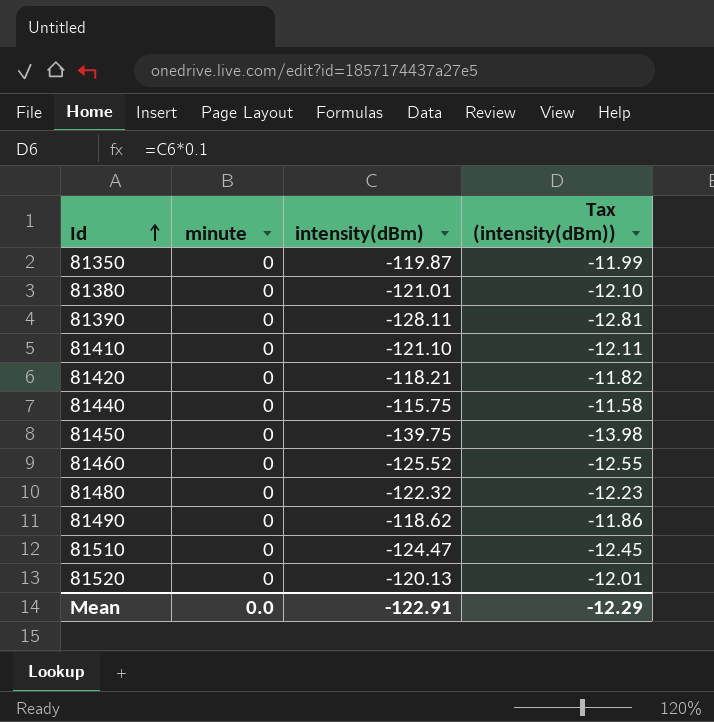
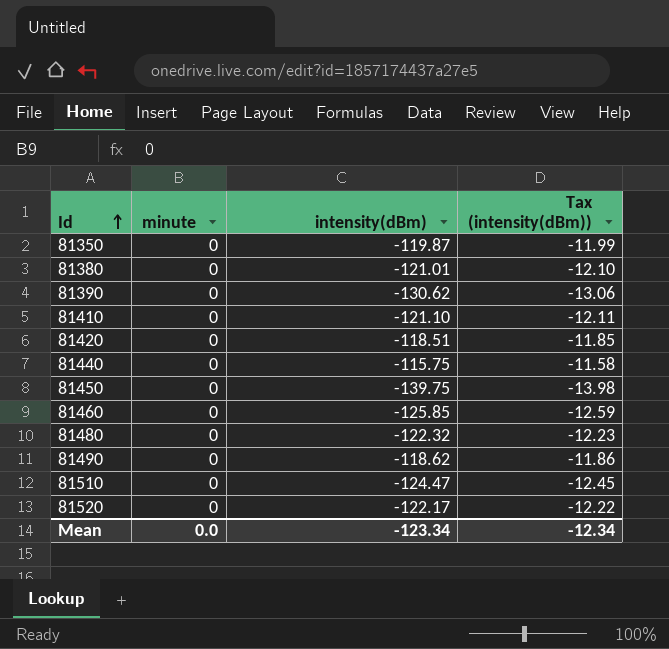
81390 | intensity(dBm): -128.11 -> -130.62
81390 | Tax (intensity(dBm)): -12.81 -> -13.06
81420 | intensity(dBm): -118.21 -> -118.51
81420 | Tax (intensity(dBm)): -11.82 -> -11.85
81460 | intensity(dBm): -125.52 -> -125.85
81460 | Tax (intensity(dBm)): -12.55 -> -12.59
81520 | intensity(dBm): -120.13 -> -122.17
81520 | Tax (intensity(dBm)): -12.01 -> -12.22
Mean | intensity(dBm): -122.91 -> -123.34
Mean | Tax (intensity(dBm)): -12.29 -> -12.34

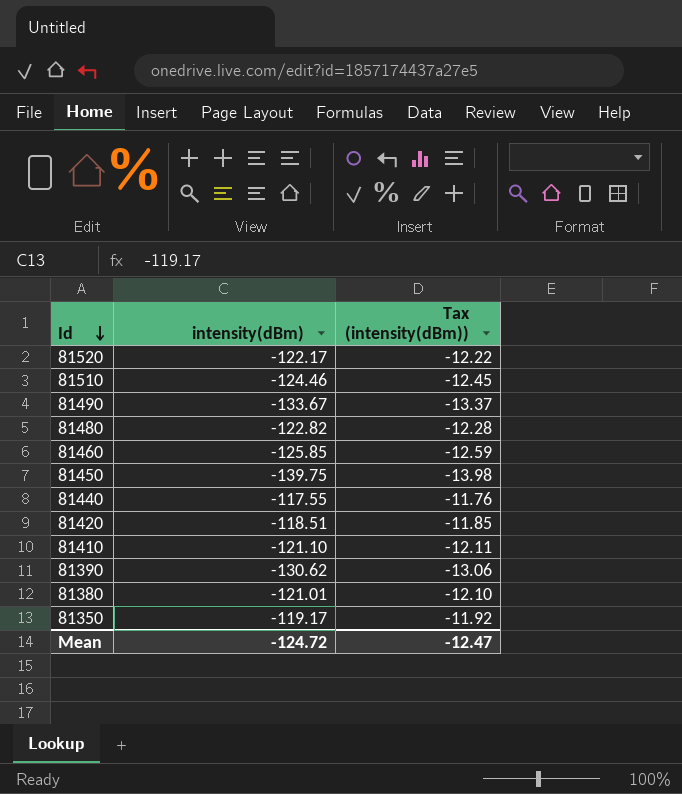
row order: Id ascending -> Id descending
column minute | position: 2 -> none
81510 | intensity(dBm): -124.47 -> -124.46
81490 | intensity(dBm): -118.62 -> -133.67
81490 | Tax (intensity(dBm)): -11.86 -> -13.37
81480 | intensity(dBm): -122.32 -> -122.82
81480 | Tax (intensity(dBm)): -12.23 -> -12.28
81440 | intensity(dBm): -115.75 -> -117.55
81440 | Tax (intensity(dBm)): -11.58 -> -11.76
81350 | intensity(dBm): -119.87 -> -119.17
81350 | Tax (intensity(dBm)): -11.99 -> -11.92
Mean | intensity(dBm): -123.34 -> -124.72
Mean | Tax (intensity(dBm)): -12.34 -> -12.47

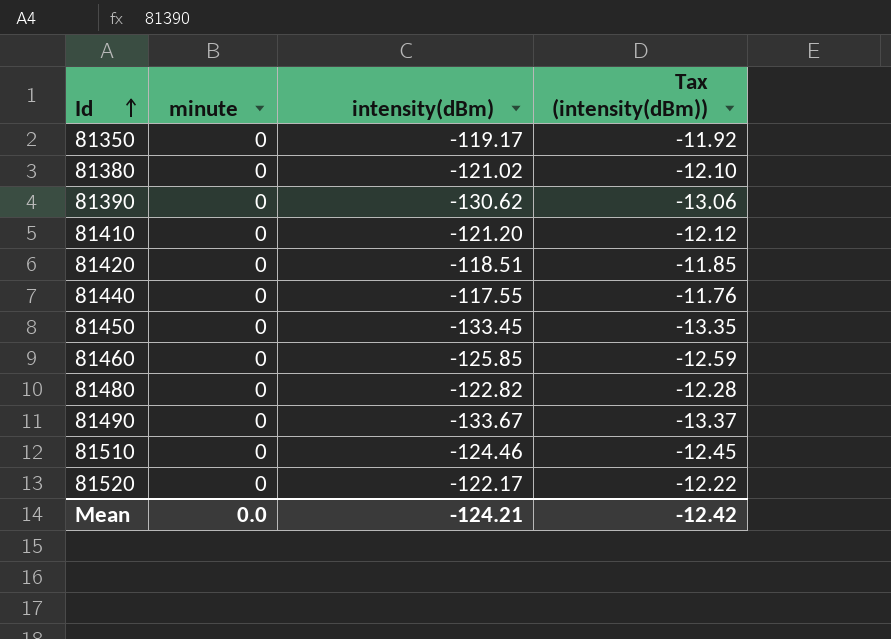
row order: Id descending -> Id ascending
column minute | position: none -> 2
81380 | intensity(dBm): -121.01 -> -121.02
81410 | intensity(dBm): -121.10 -> -121.20
81410 | Tax (intensity(dBm)): -12.11 -> -12.12
81450 | intensity(dBm): -139.75 -> -133.45
81450 | Tax (intensity(dBm)): -13.98 -> -13.35
Mean | intensity(dBm): -124.72 -> -124.21
Mean | Tax (intensity(dBm)): -12.47 -> -12.42

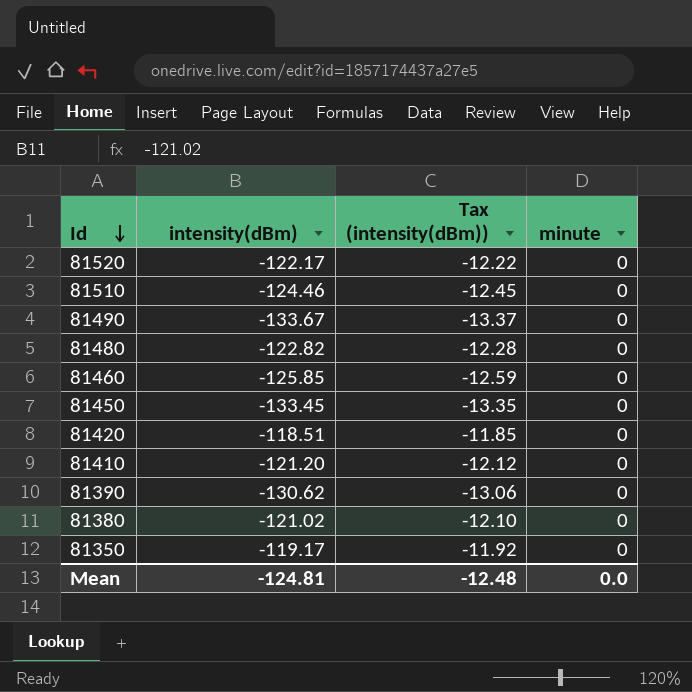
row order: Id ascending -> Id descending
column minute | position: 2 -> 4
row 81440: 0 | -117.55 | -11.76 -> none
Mean | intensity(dBm): -124.21 -> -124.81
Mean | Tax (intensity(dBm)): -12.42 -> -12.48

